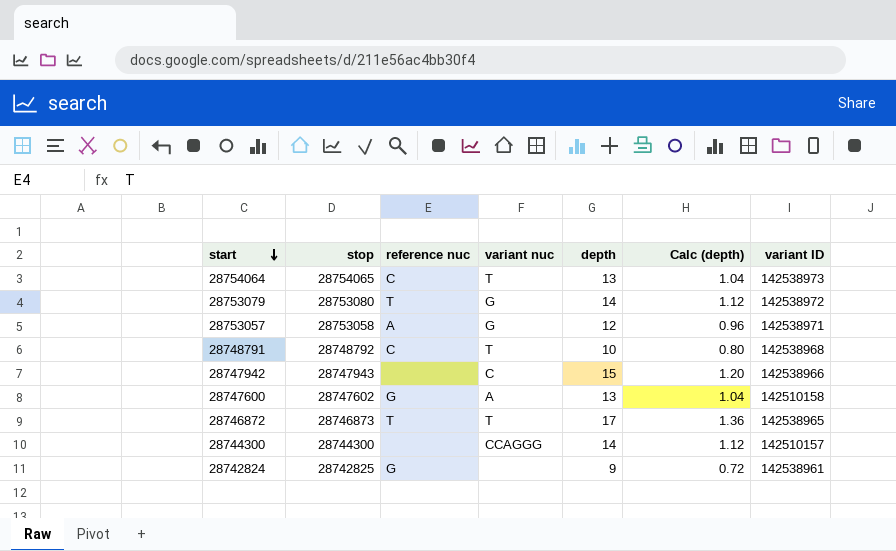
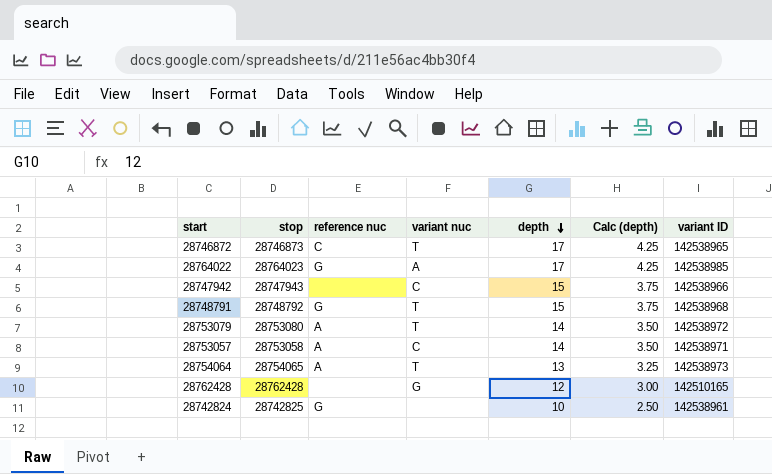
row order: start descending -> depth descending
column Calc (depth) | formula: [depth] * 0.08 -> [depth] * 0.25
row 28747600: 28747602 | G | A | 13 | 1.04 | 142510158 -> none
row 28744300: 28744300 | none | CCAGGG | 14 | 1.12 | 142510157 -> none
28746872 | reference nuc: T -> C
row 28764022: none -> 28764023 | G | A | 17 | 4.25 | 142538985
28748791 | reference nuc: C -> G
28748791 | depth: 10 -> 15
28753079 | reference nuc: T -> A
28753079 | variant nuc: G -> T
28753057 | variant nuc: G -> C
28753057 | depth: 12 -> 14
28754064 | reference nuc: C -> A
row 28762428: none -> 28762428 | none | G | 12 | 3.00 | 142510165
28742824 | depth: 9 -> 10

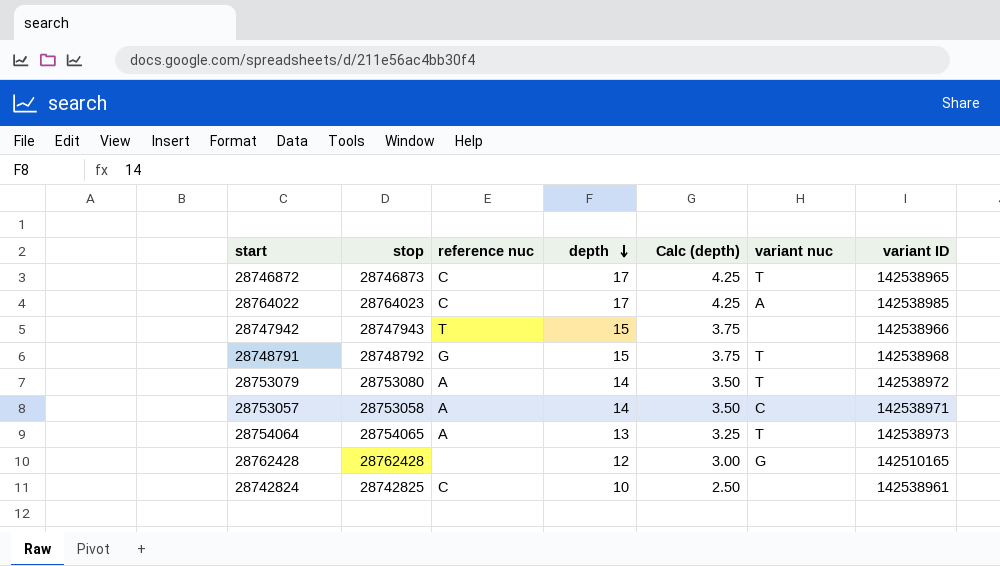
column variant nuc | position: 4 -> 6
28764022 | reference nuc: G -> C
28747942 | reference nuc: none -> T
28747942 | variant nuc: C -> none
28742824 | reference nuc: G -> C

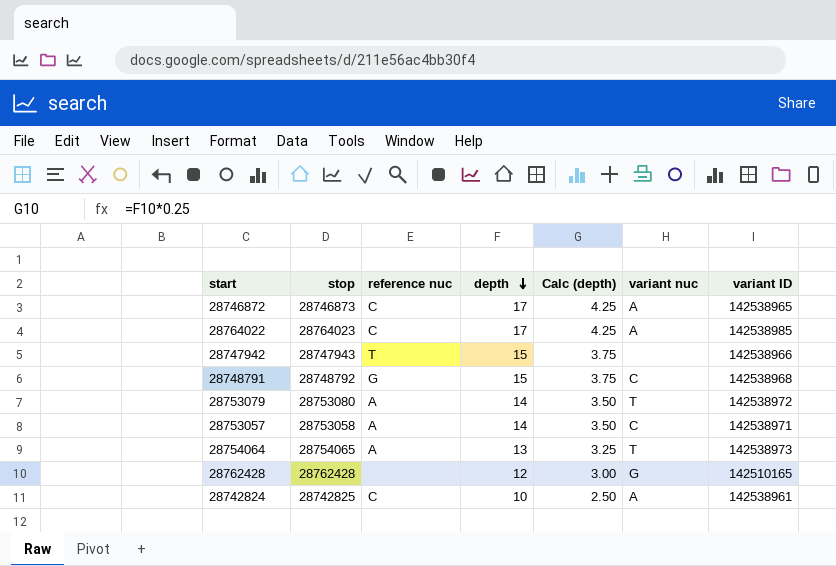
28746872 | variant nuc: T -> A
28748791 | variant nuc: T -> C
28742824 | variant nuc: none -> A

